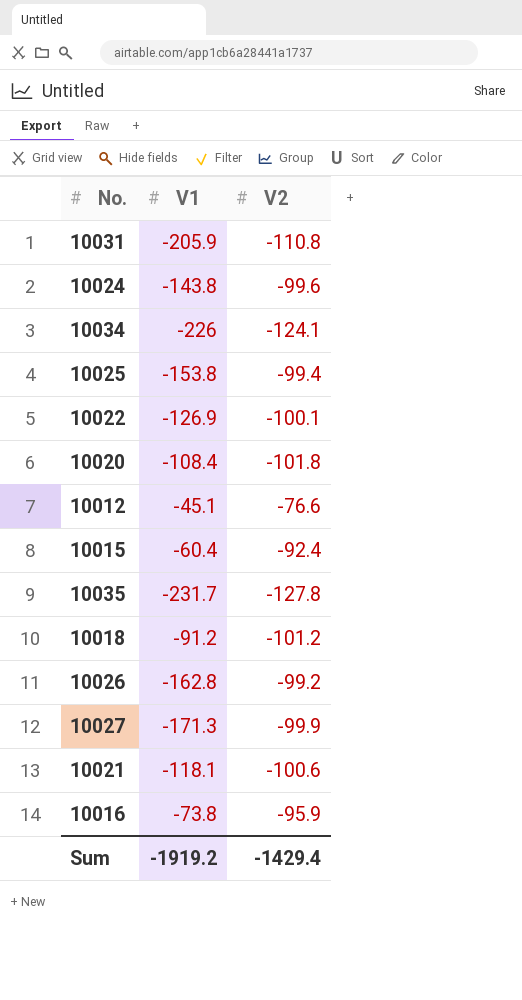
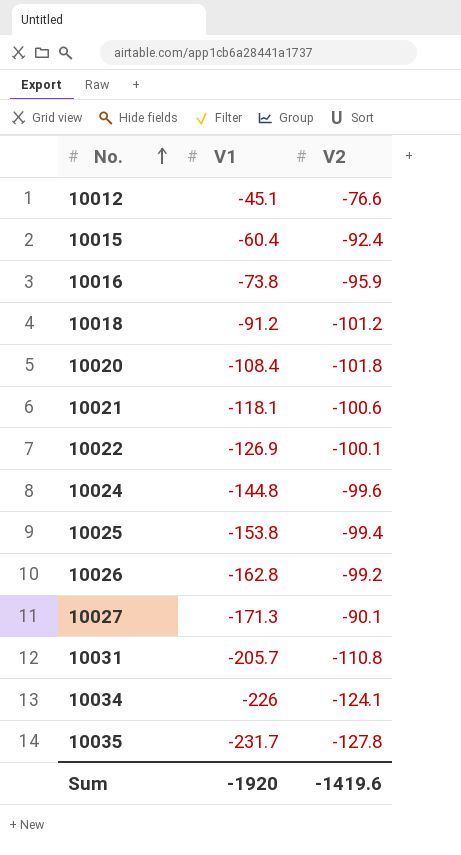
row order: none -> No. ascending
10024 | V1: -143.8 -> -144.8
10027 | V2: -99.9 -> -90.1
10031 | V1: -205.9 -> -205.7
Sum | V1: -1919.2 -> -1920
Sum | V2: -1429.4 -> -1419.6

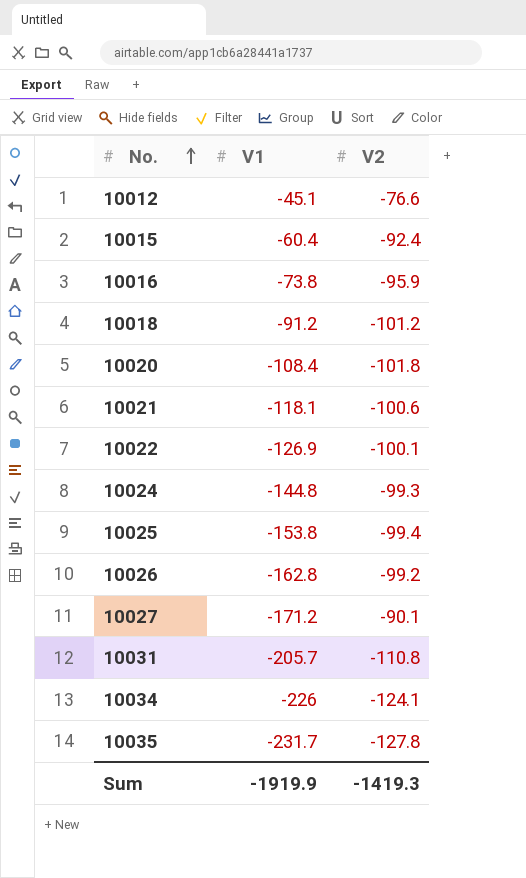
10024 | V2: -99.6 -> -99.3
10027 | V1: -171.3 -> -171.2
Sum | V1: -1920 -> -1919.9
Sum | V2: -1419.6 -> -1419.3

